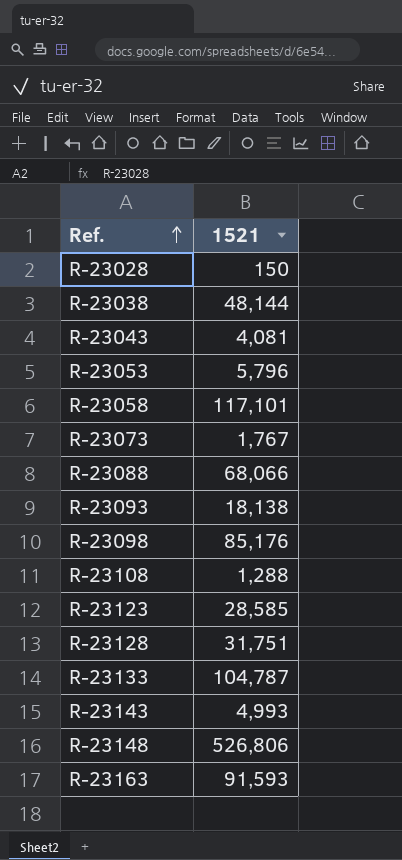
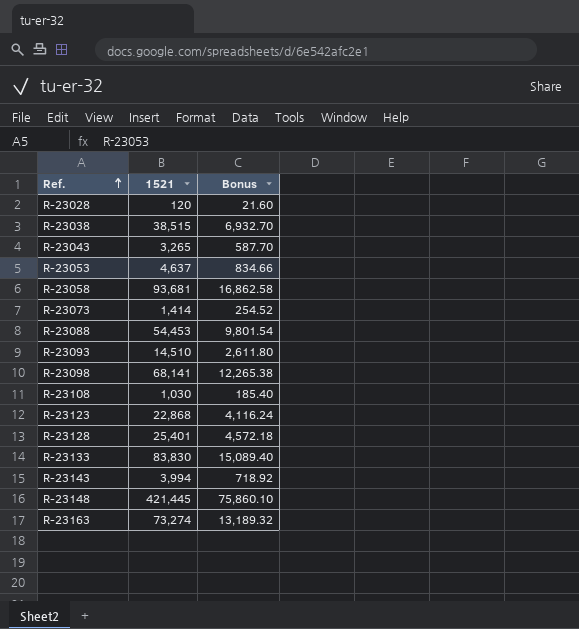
column Bonus | formula: none -> [1521] * 0.18
R-23028 | 1521: 150 -> 120
R-23038 | 1521: 48,144 -> 38,515
R-23043 | 1521: 4,081 -> 3,265
R-23053 | 1521: 5,796 -> 4,637
R-23058 | 1521: 117,101 -> 93,681
R-23073 | 1521: 1,767 -> 1,414
R-23088 | 1521: 68,066 -> 54,453
R-23093 | 1521: 18,138 -> 14,510
R-23098 | 1521: 85,176 -> 68,141
R-23108 | 1521: 1,288 -> 1,030
R-23123 | 1521: 28,585 -> 22,868
R-23128 | 1521: 31,751 -> 25,401
R-23133 | 1521: 104,787 -> 83,830
R-23143 | 1521: 4,993 -> 3,994
R-23148 | 1521: 526,806 -> 421,445
R-23163 | 1521: 91,593 -> 73,274

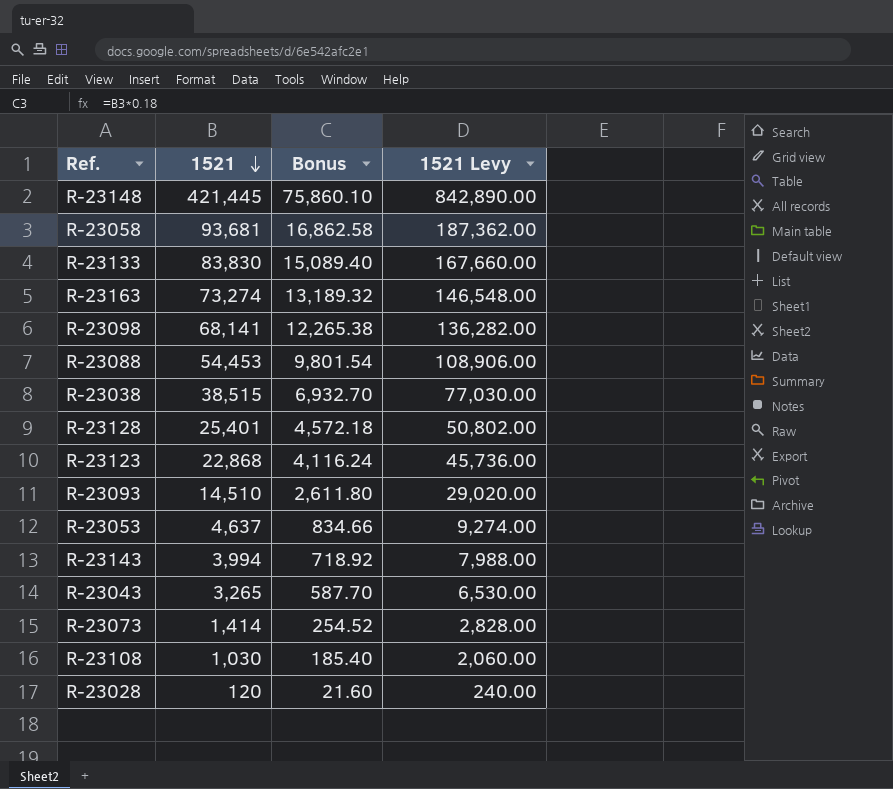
row order: Ref. ascending -> 1521 descending
column 1521 Levy | formula: none -> [1521] * 2

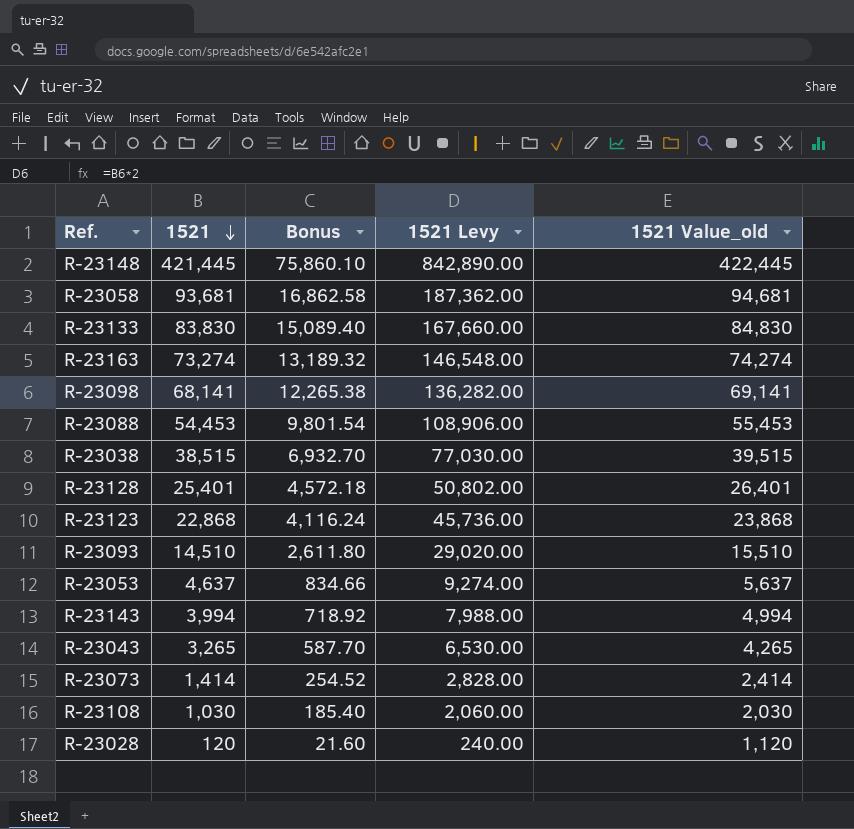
column 1521 Value_old | formula: none -> [1521] + 1000

